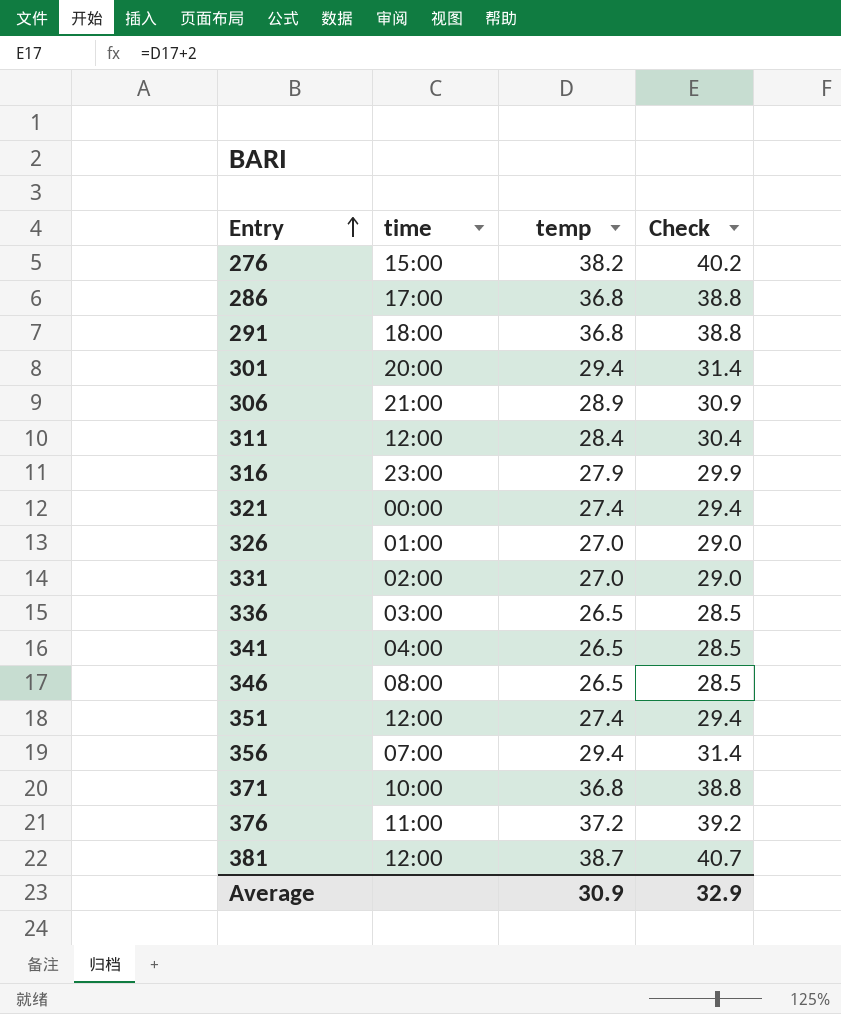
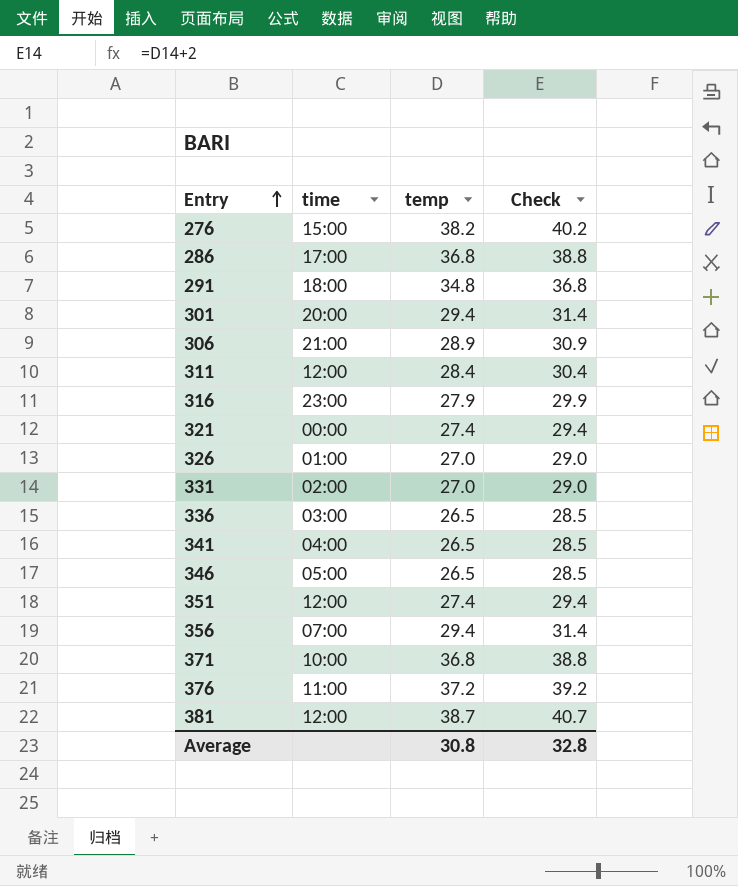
291 | temp: 36.8 -> 34.8
291 | Check: 38.8 -> 36.8
346 | time: 08:00 -> 05:00
Average | temp: 30.9 -> 30.8
Average | Check: 32.9 -> 32.8

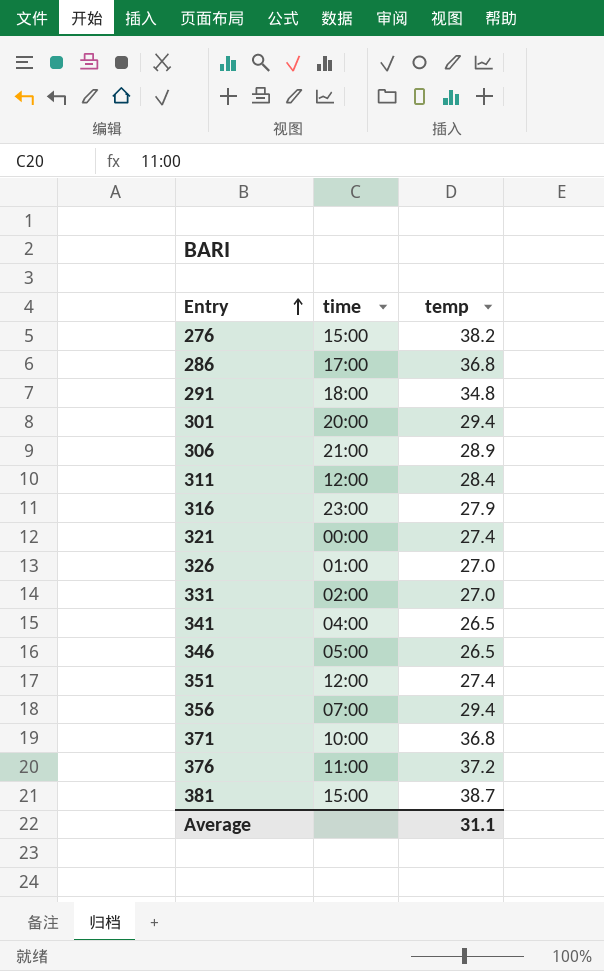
column Check | formula: [temp] + 2 -> none
row 336: 03:00 | 26.5 | 28.5 -> none
381 | time: 12:00 -> 15:00
Average | temp: 30.8 -> 31.1

